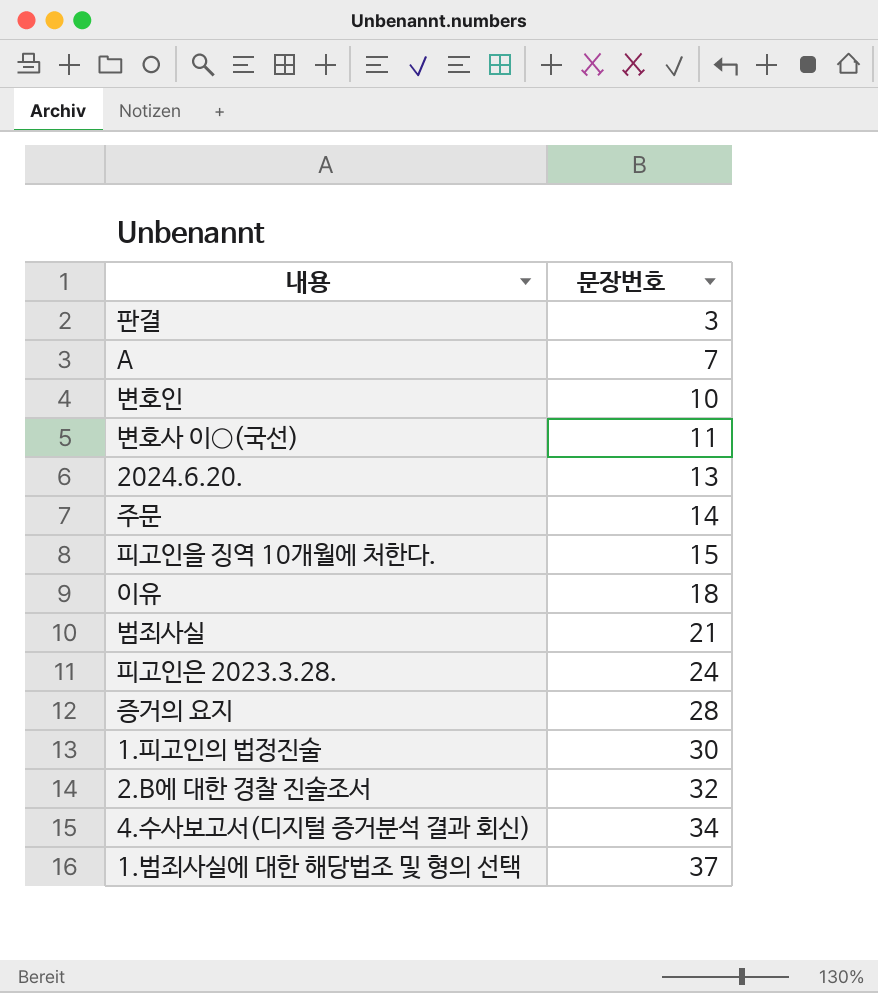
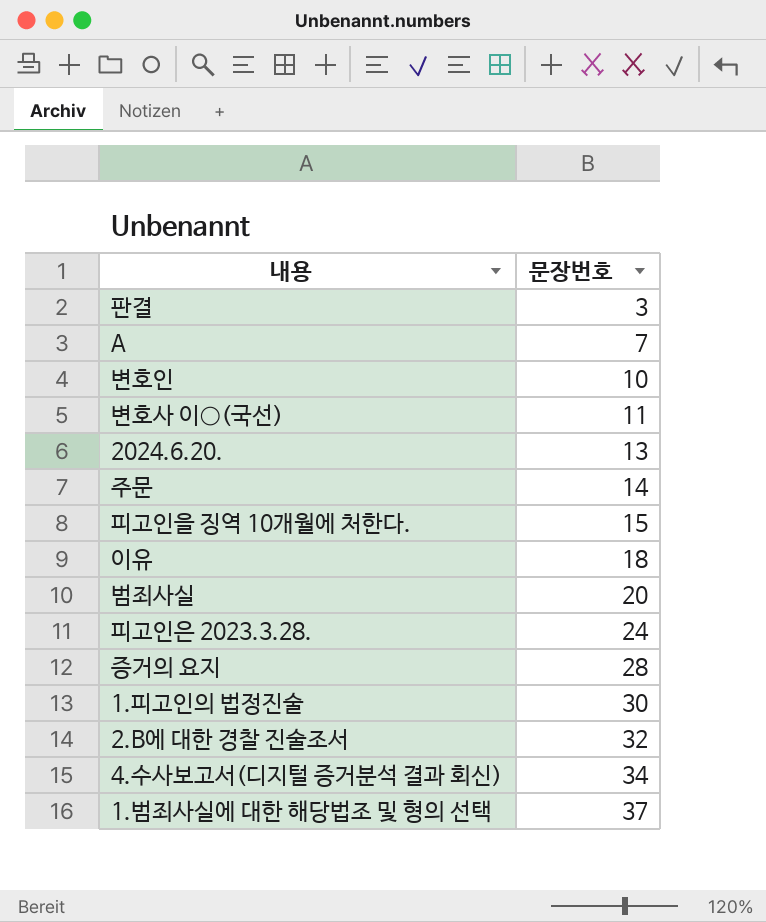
범죄사실 | 문장번호: 21 -> 20

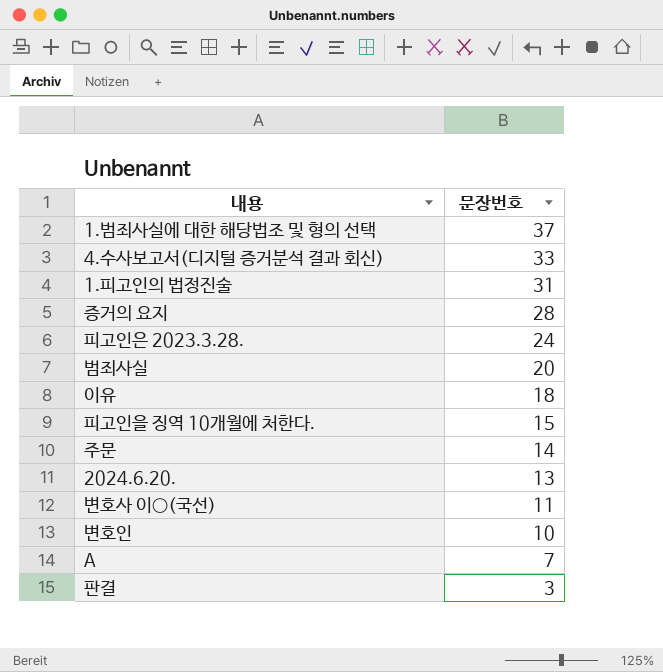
row order: 문장번호 ascending -> 문장번호 descending
row 2.B에 대한 경찰 진술조서: 32 -> none
4.수사보고서(디지털 증거분석 결과 회신) | 문장번호: 34 -> 33
1.피고인의 법정진술 | 문장번호: 30 -> 31

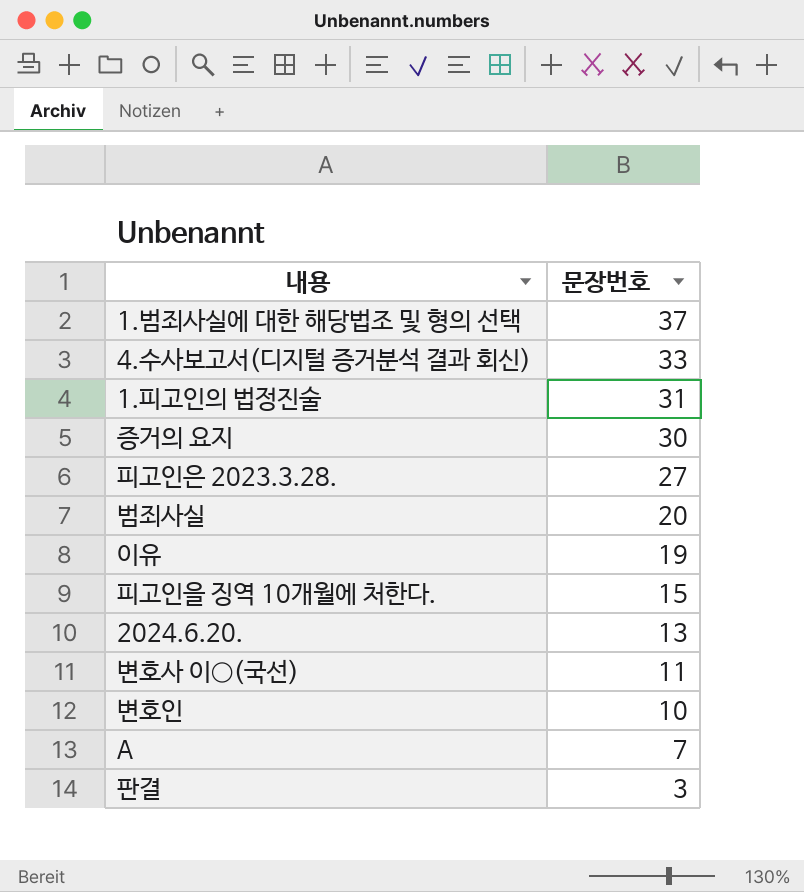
row 주문: 14 -> none
증거의 요지 | 문장번호: 28 -> 30
피고인은 2023.3.28. | 문장번호: 24 -> 27
이유 | 문장번호: 18 -> 19

